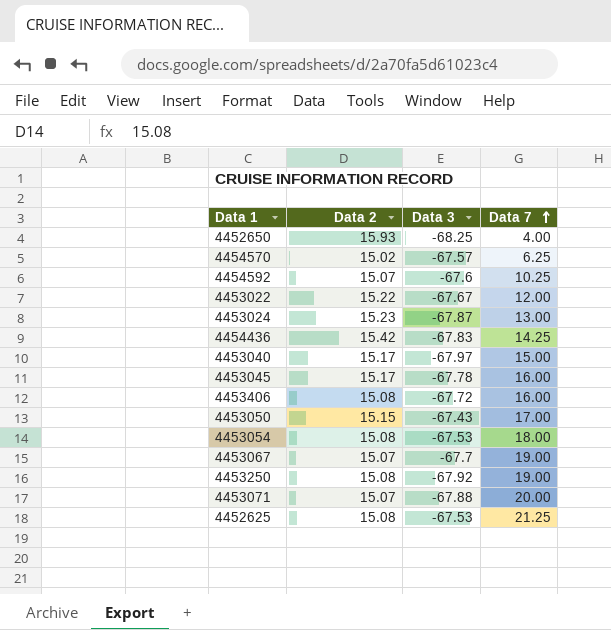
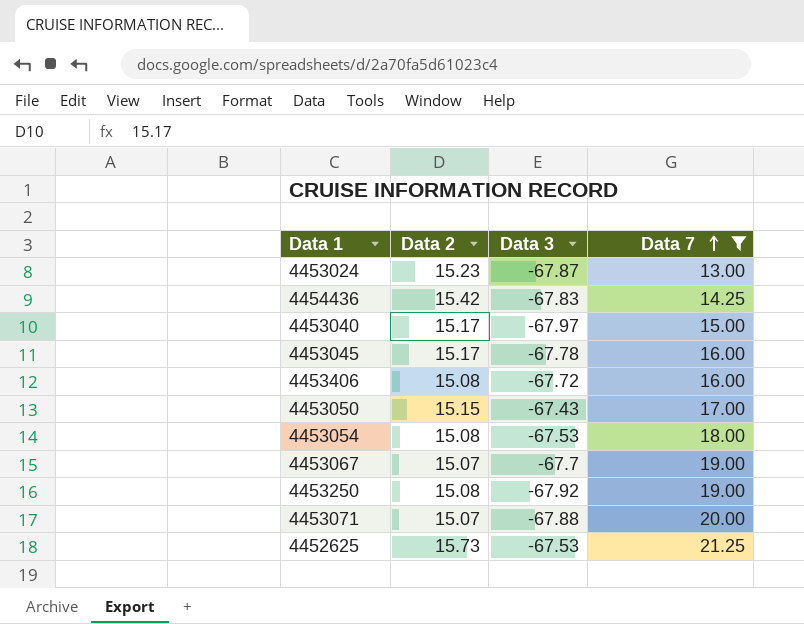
filter: none -> Data 7 >= 13.00
4452625 | Data 2: 15.08 -> 15.73

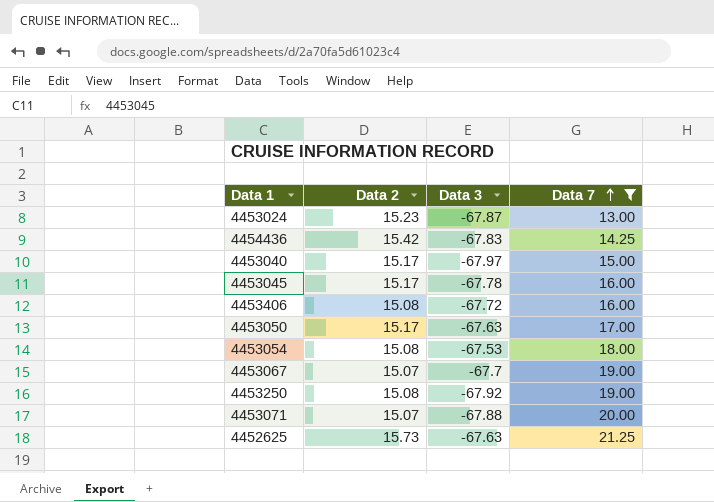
4453050 | Data 2: 15.15 -> 15.17
4453050 | Data 3: -67.43 -> -67.63
4452625 | Data 3: -67.53 -> -67.63

